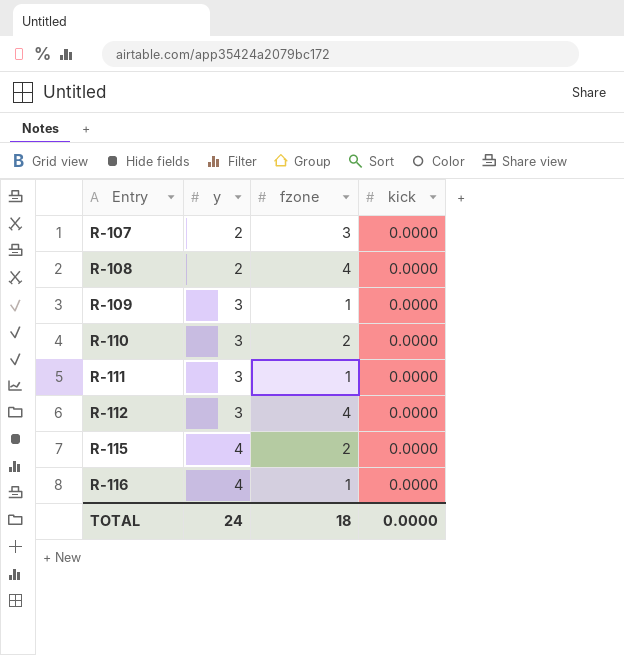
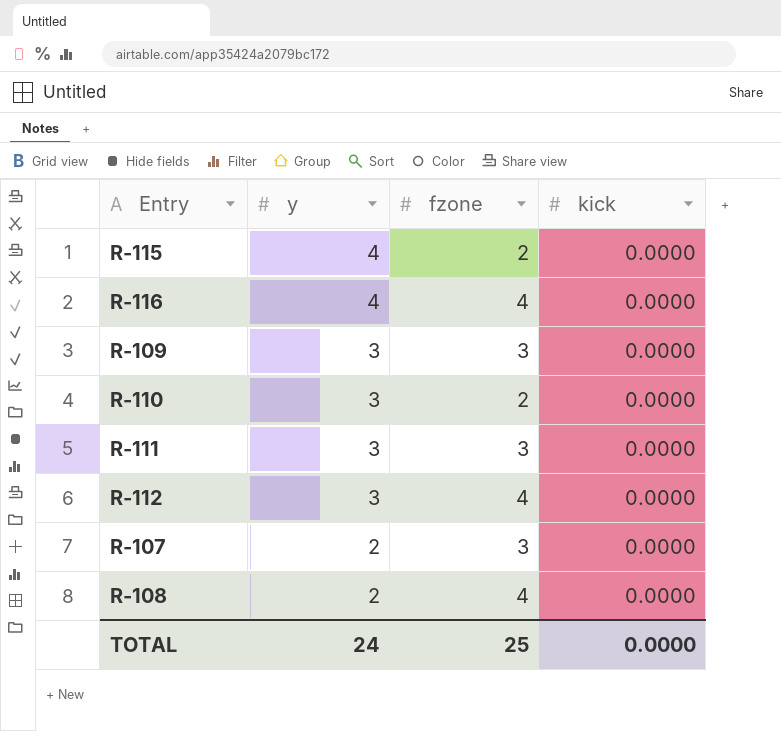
row order: Entry ascending -> y descending
R-116 | fzone: 1 -> 4
R-109 | fzone: 1 -> 3
R-111 | fzone: 1 -> 3
TOTAL | fzone: 18 -> 25

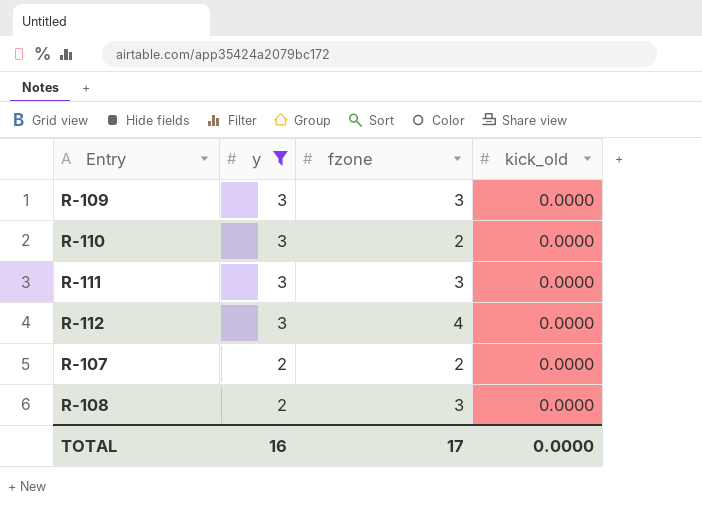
filter: none -> y != 4
column name: kick -> kick_old
R-107 | fzone: 3 -> 2
R-108 | fzone: 4 -> 3
TOTAL | y: 24 -> 16
TOTAL | fzone: 25 -> 17

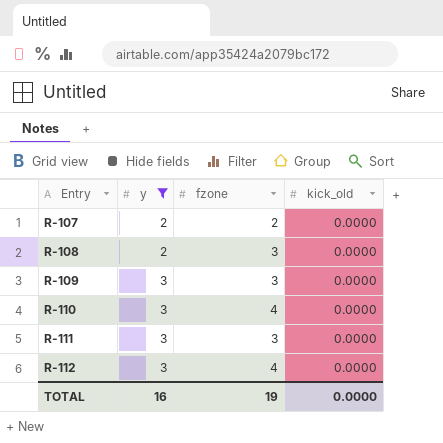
row order: y descending -> Entry ascending
R-110 | fzone: 2 -> 4
TOTAL | fzone: 17 -> 19

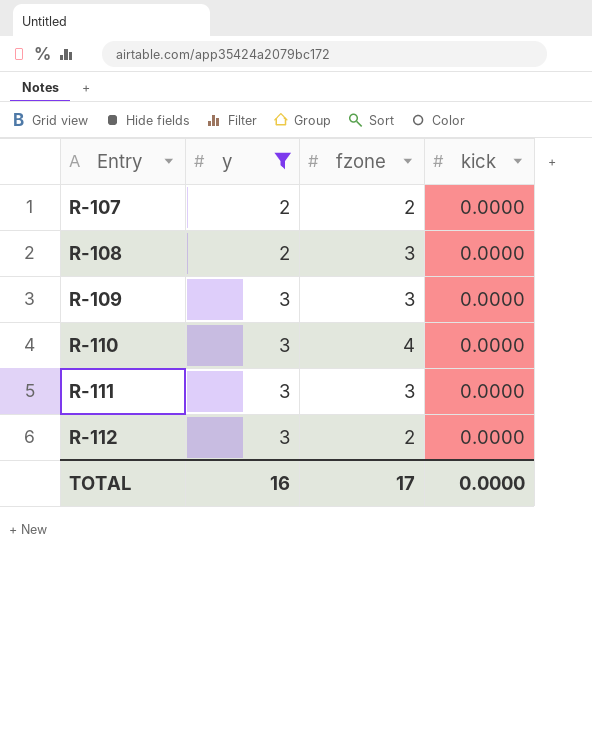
column name: kick_old -> kick
R-112 | fzone: 4 -> 2
TOTAL | fzone: 19 -> 17

